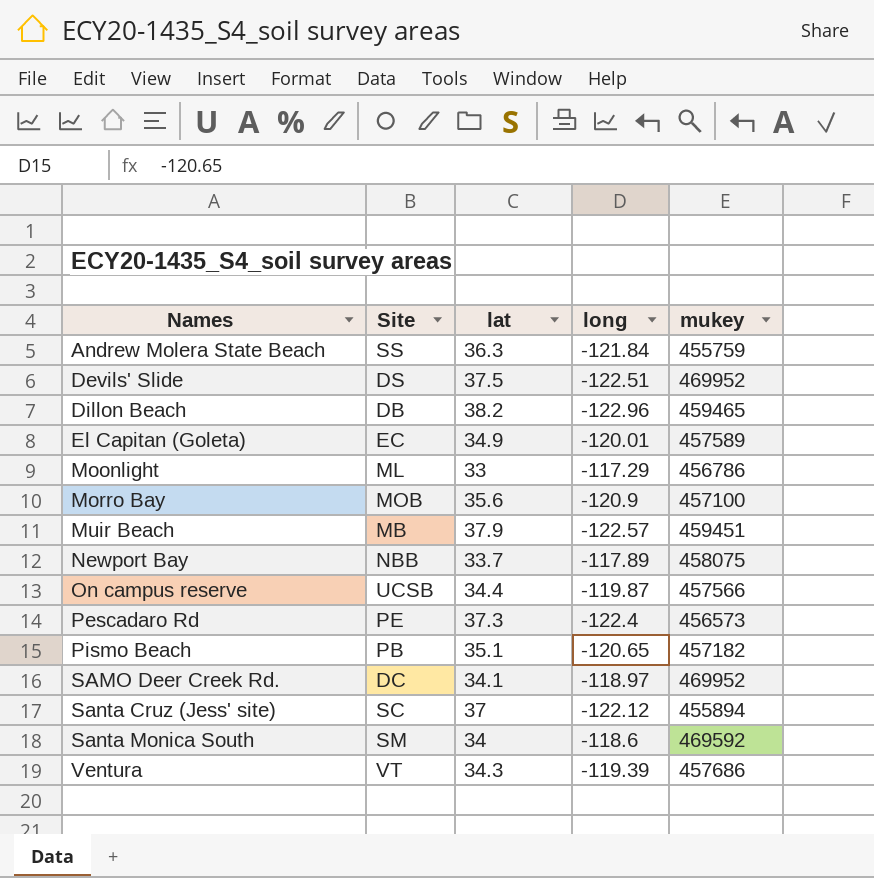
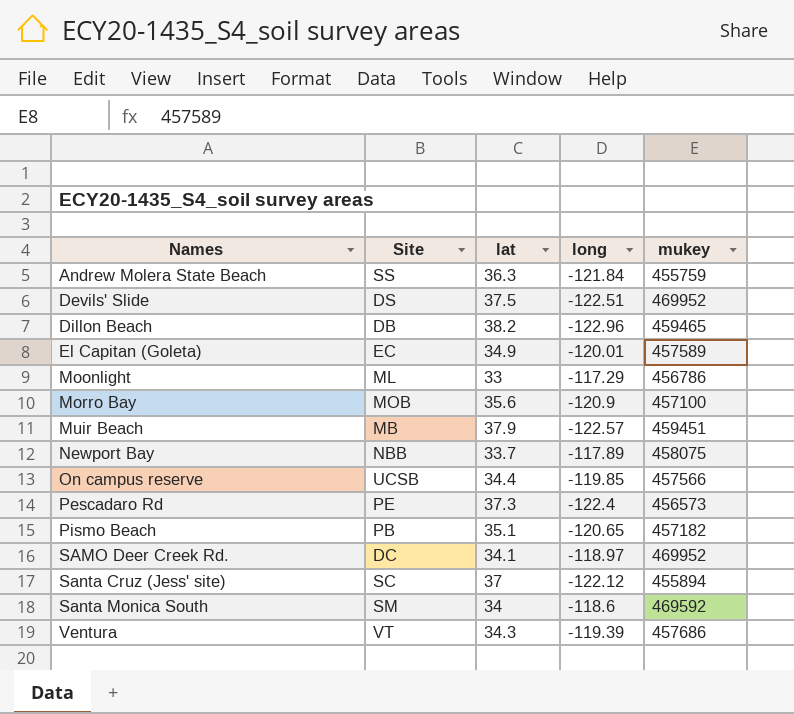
On campus reserve | long: -119.87 -> -119.85

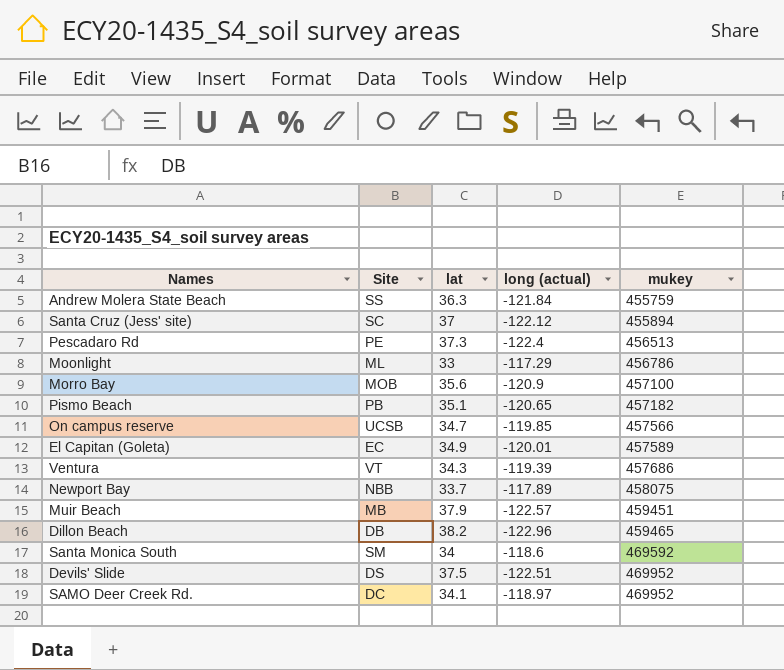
row order: Names ascending -> mukey ascending
column name: long -> long (actual)
Pescadaro Rd | mukey: 456573 -> 456513
On campus reserve | lat: 34.4 -> 34.7

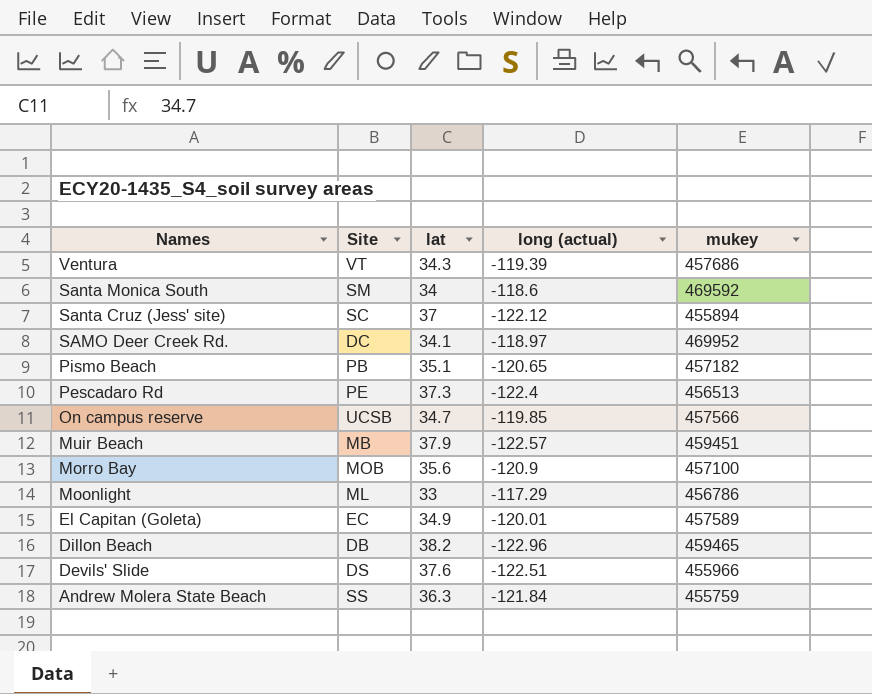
row order: mukey ascending -> Names descending
row Newport Bay: NBB | 33.7 | -117.89 | 458075 -> none
Devils' Slide | lat: 37.5 -> 37.6
Devils' Slide | mukey: 469952 -> 455966

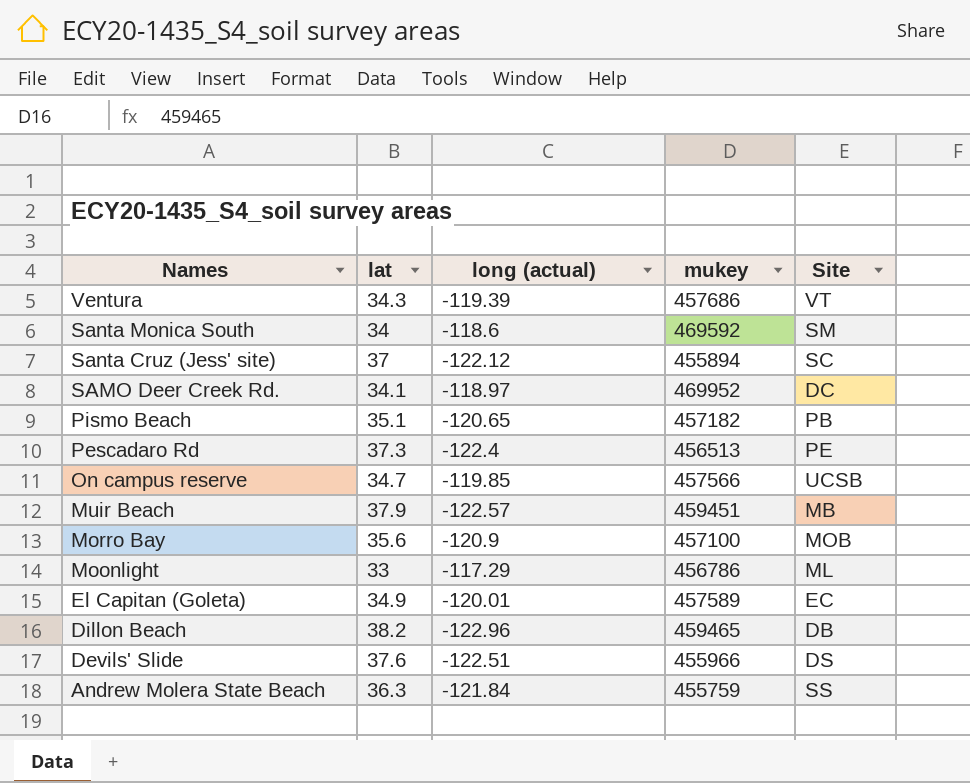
column Site | position: 2 -> 5

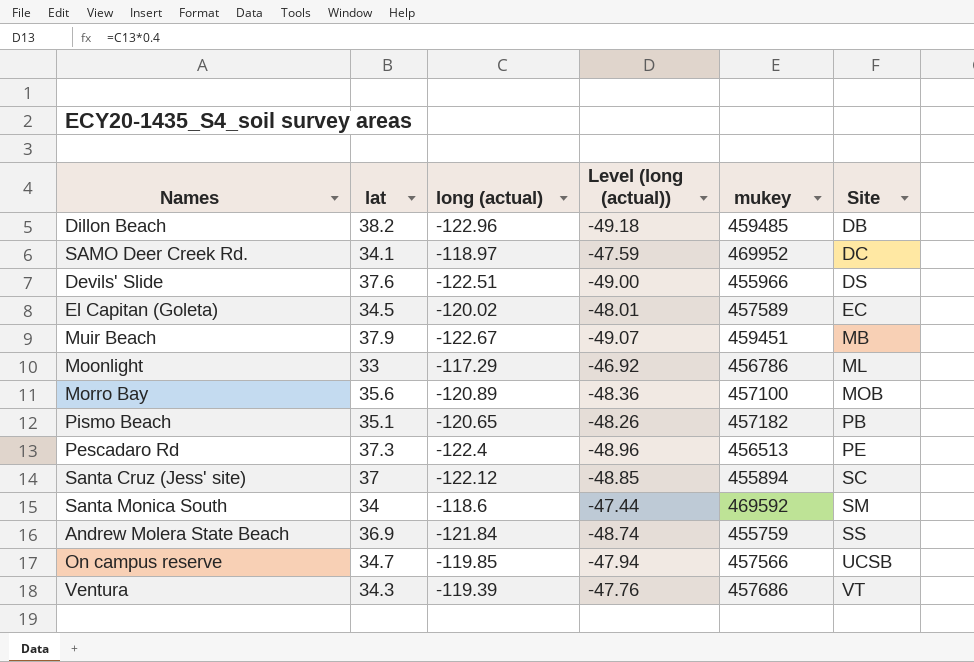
row order: Names descending -> Site ascending
column Level (long (actual)) | formula: none -> [long (actual)] * 0.4
Dillon Beach | mukey: 459465 -> 459485
El Capitan (Goleta) | lat: 34.9 -> 34.5
El Capitan (Goleta) | long (actual): -120.01 -> -120.02
Muir Beach | long (actual): -122.57 -> -122.67
Morro Bay | long (actual): -120.9 -> -120.89
Andrew Molera State Beach | lat: 36.3 -> 36.9

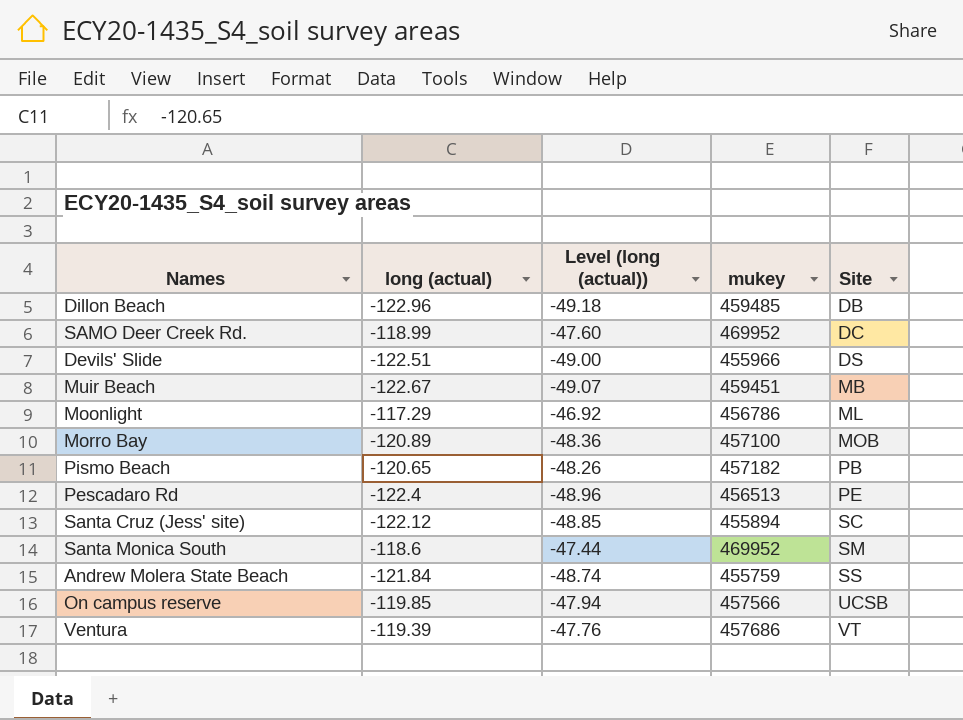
column lat | position: 2 -> none
row El Capitan (Goleta): 34.5 | -120.02 | -48.01 | 457589 | EC -> none
SAMO Deer Creek Rd. | long (actual): -118.97 -> -118.99
SAMO Deer Creek Rd. | Level (long (actual)): -47.59 -> -47.60
Santa Monica South | mukey: 469592 -> 469952

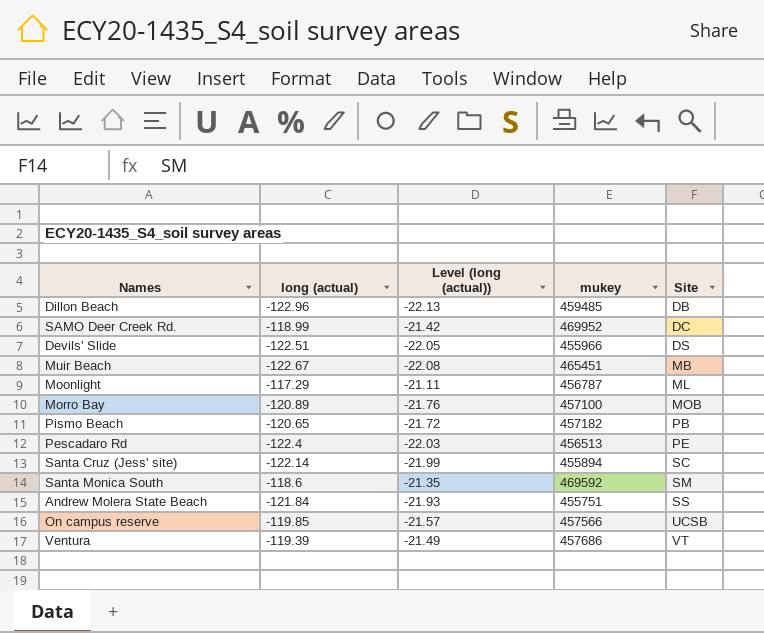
column Level (long (actual)) | formula: [long (actual)] * 0.4 -> [long (actual)] * 0.18
Muir Beach | mukey: 459451 -> 465451
Moonlight | mukey: 456786 -> 456787
Santa Cruz (Jess' site) | long (actual): -122.12 -> -122.14
Santa Monica South | mukey: 469952 -> 469592
Andrew Molera State Beach | mukey: 455759 -> 455751

